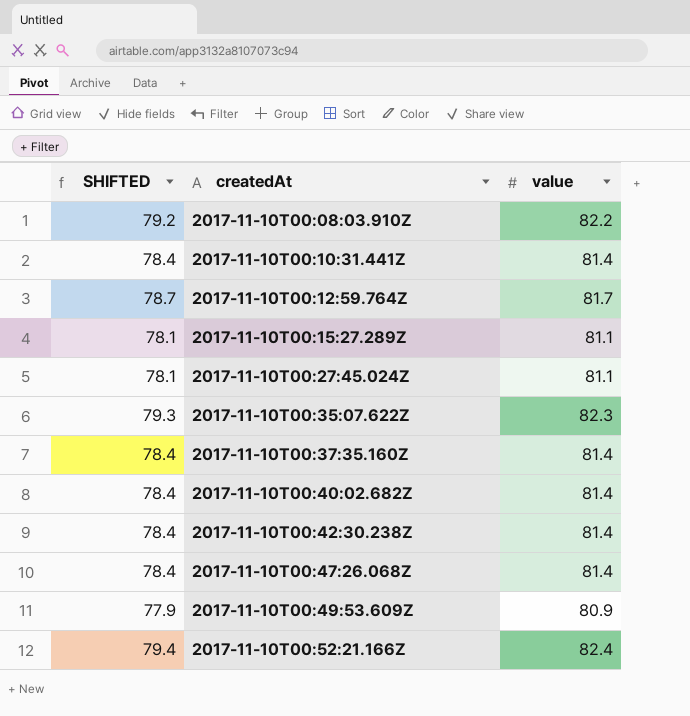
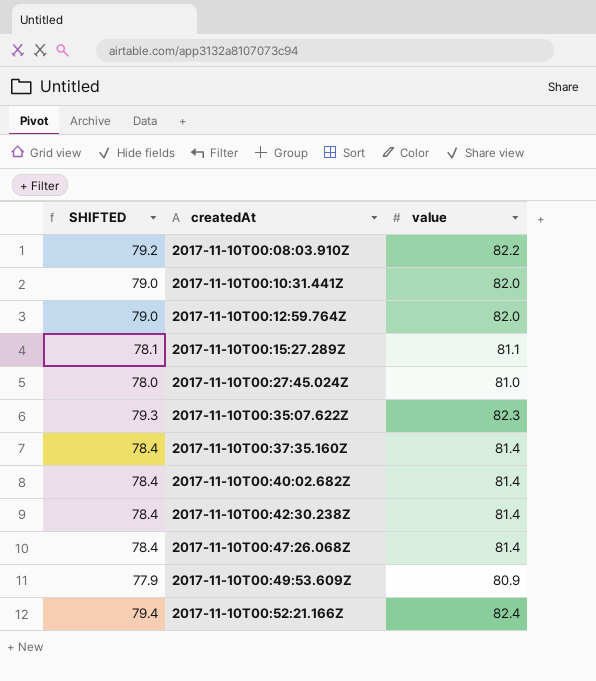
2017-11-10T00:10:31.441Z | SHIFTED: 78.4 -> 79.0
2017-11-10T00:10:31.441Z | value: 81.4 -> 82.0
2017-11-10T00:12:59.764Z | SHIFTED: 78.7 -> 79.0
2017-11-10T00:12:59.764Z | value: 81.7 -> 82.0
2017-11-10T00:27:45.024Z | SHIFTED: 78.1 -> 78.0
2017-11-10T00:27:45.024Z | value: 81.1 -> 81.0

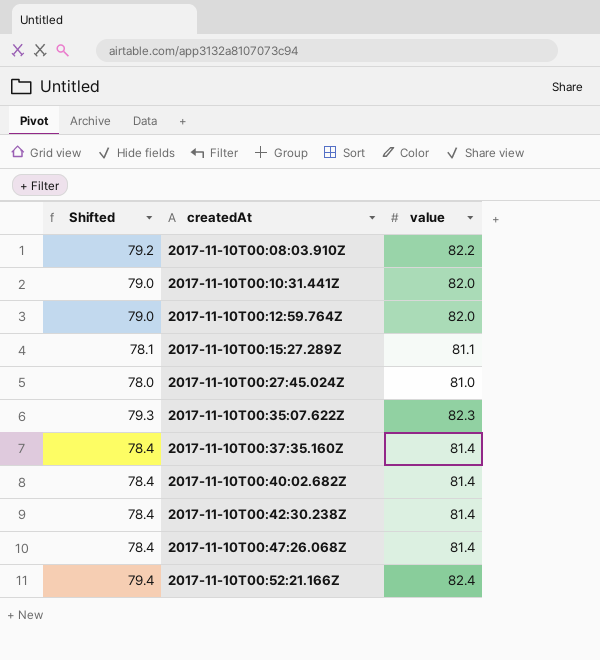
column name: SHIFTED -> Shifted
row 2017-11-10T00:49:53.609Z: 77.9 | 80.9 -> none

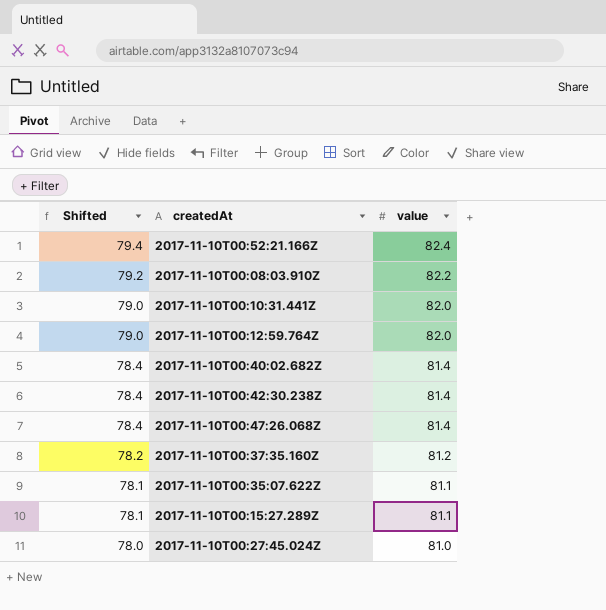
row order: createdAt ascending -> Shifted descending
2017-11-10T00:37:35.160Z | Shifted: 78.4 -> 78.2
2017-11-10T00:37:35.160Z | value: 81.4 -> 81.2
2017-11-10T00:35:07.622Z | Shifted: 79.3 -> 78.1
2017-11-10T00:35:07.622Z | value: 82.3 -> 81.1

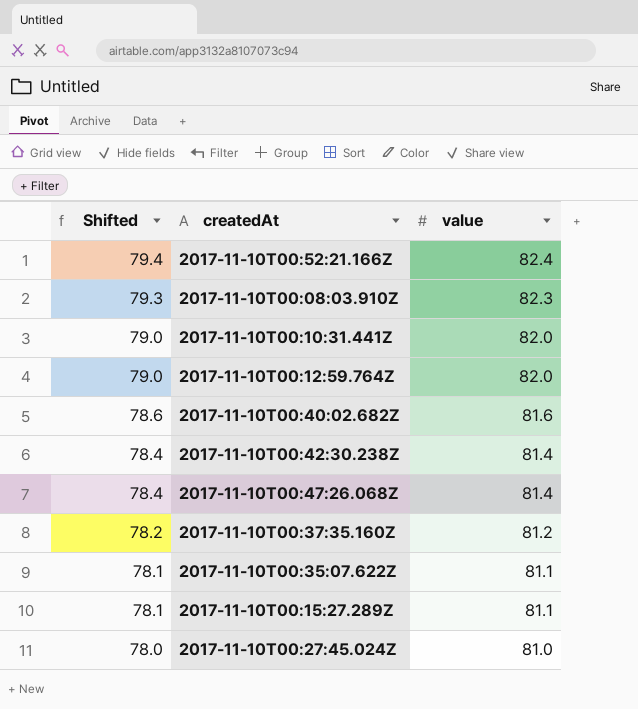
2017-11-10T00:08:03.910Z | Shifted: 79.2 -> 79.3
2017-11-10T00:08:03.910Z | value: 82.2 -> 82.3
2017-11-10T00:40:02.682Z | Shifted: 78.4 -> 78.6
2017-11-10T00:40:02.682Z | value: 81.4 -> 81.6

